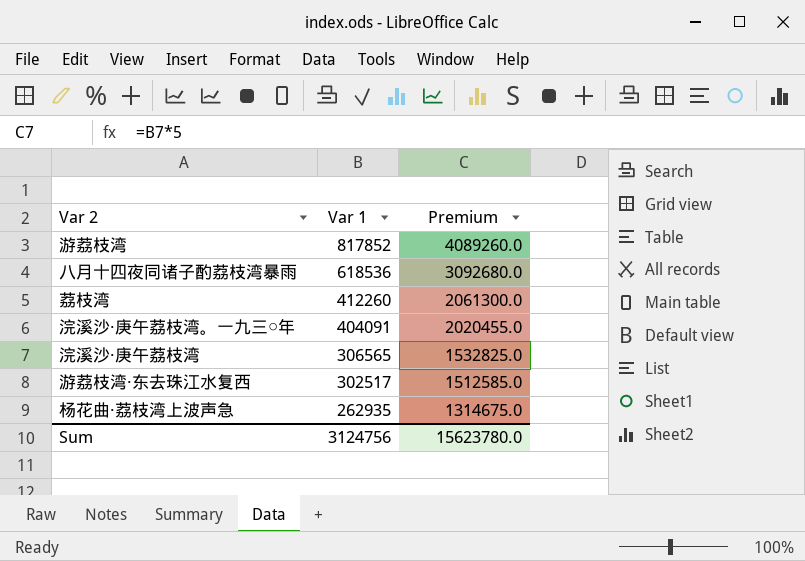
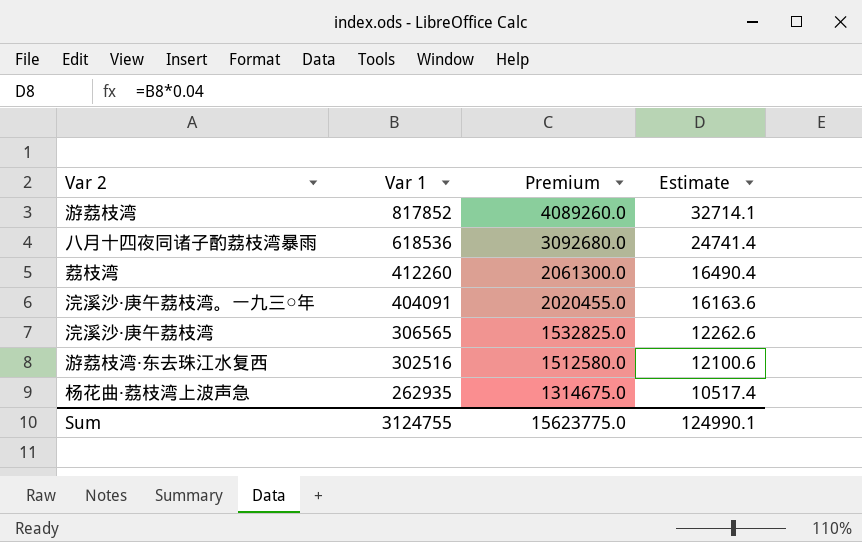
column Estimate | formula: none -> [Var 1] * 0.04
游荔枝湾·东去珠江水复西 | Var 1: 302517 -> 302516
游荔枝湾·东去珠江水复西 | Premium: 1512585.0 -> 1512580.0
Sum | Var 1: 3124756 -> 3124755
Sum | Premium: 15623780.0 -> 15623775.0

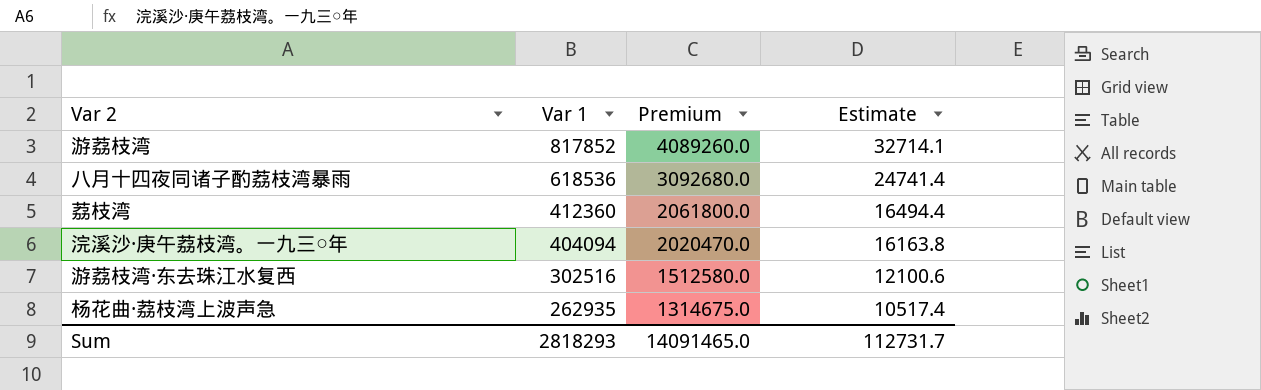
row 浣溪沙·庚午荔枝湾: 306565 | 1532825.0 | 12262.6 -> none
荔枝湾 | Var 1: 412260 -> 412360
荔枝湾 | Premium: 2061300.0 -> 2061800.0
荔枝湾 | Estimate: 16490.4 -> 16494.4
浣溪沙·庚午荔枝湾。一九三○年 | Var 1: 404091 -> 404094
浣溪沙·庚午荔枝湾。一九三○年 | Premium: 2020455.0 -> 2020470.0
浣溪沙·庚午荔枝湾。一九三○年 | Estimate: 16163.6 -> 16163.8
Sum | Var 1: 3124755 -> 2818293
Sum | Premium: 15623775.0 -> 14091465.0
Sum | Estimate: 124990.1 -> 112731.7

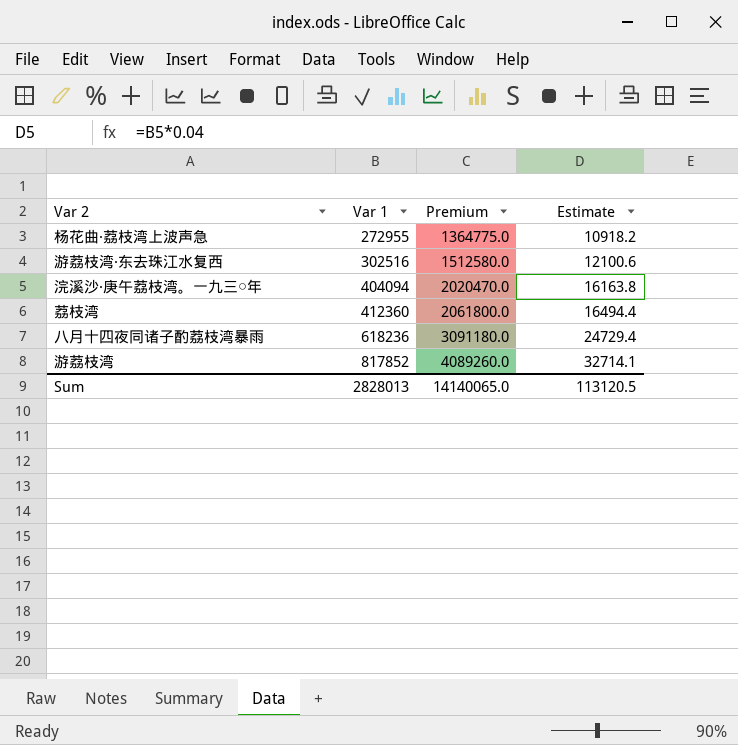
row order: Var 1 descending -> Var 1 ascending
杨花曲·荔枝湾上波声急 | Var 1: 262935 -> 272955
杨花曲·荔枝湾上波声急 | Premium: 1314675.0 -> 1364775.0
杨花曲·荔枝湾上波声急 | Estimate: 10517.4 -> 10918.2
八月十四夜同诸子酌荔枝湾暴雨 | Var 1: 618536 -> 618236
八月十四夜同诸子酌荔枝湾暴雨 | Premium: 3092680.0 -> 3091180.0
八月十四夜同诸子酌荔枝湾暴雨 | Estimate: 24741.4 -> 24729.4
Sum | Var 1: 2818293 -> 2828013
Sum | Premium: 14091465.0 -> 14140065.0
Sum | Estimate: 112731.7 -> 113120.5

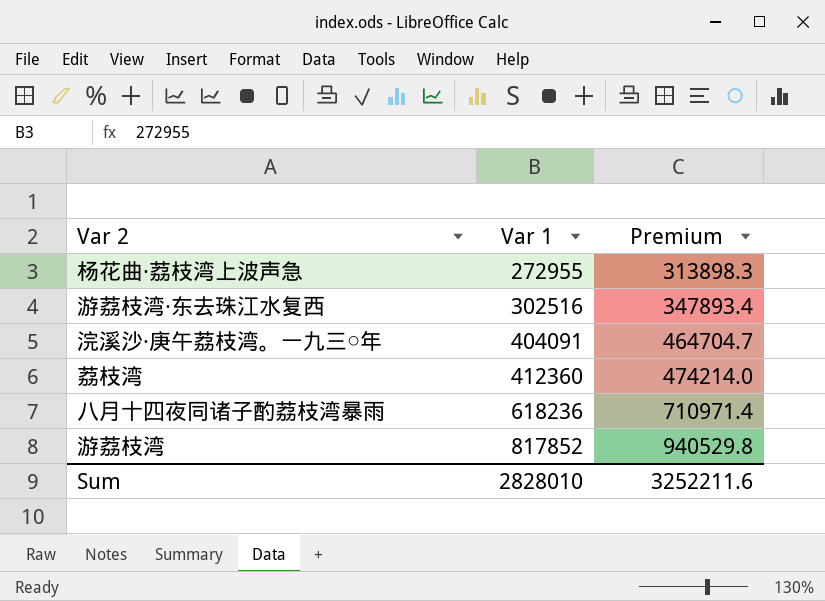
column Estimate | formula: [Var 1] * 0.04 -> none
column Premium | formula: [Var 1] * 5 -> [Var 1] * 1.15
浣溪沙·庚午荔枝湾。一九三○年 | Var 1: 404094 -> 404091
Sum | Var 1: 2828013 -> 2828010
Sum | Premium: 14140065.0 -> 3252211.6

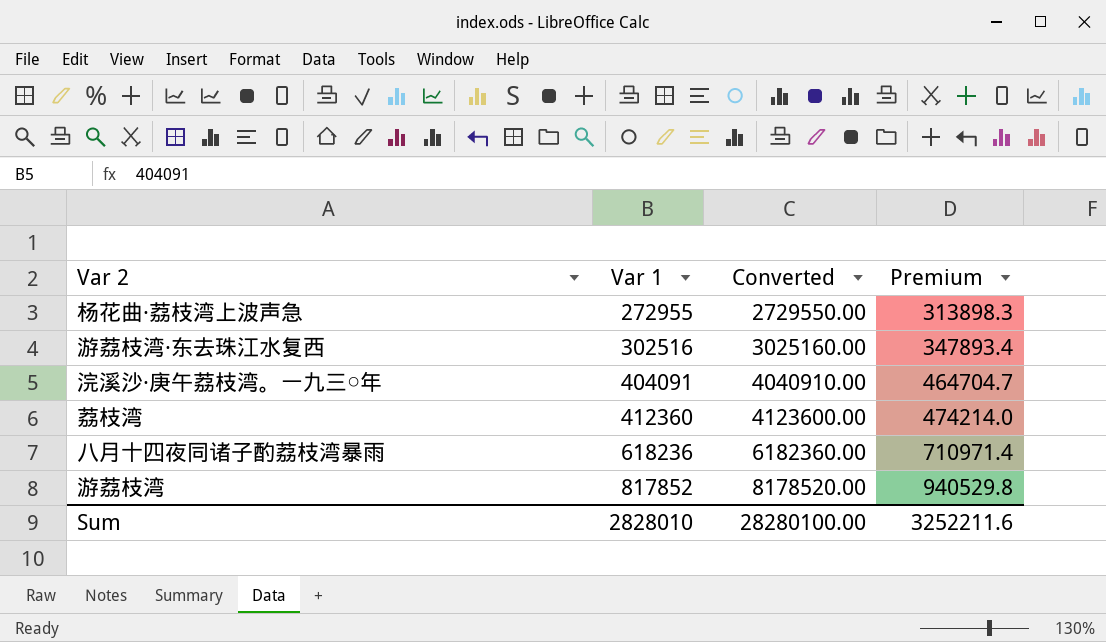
column Converted | formula: none -> [Var 1] * 10

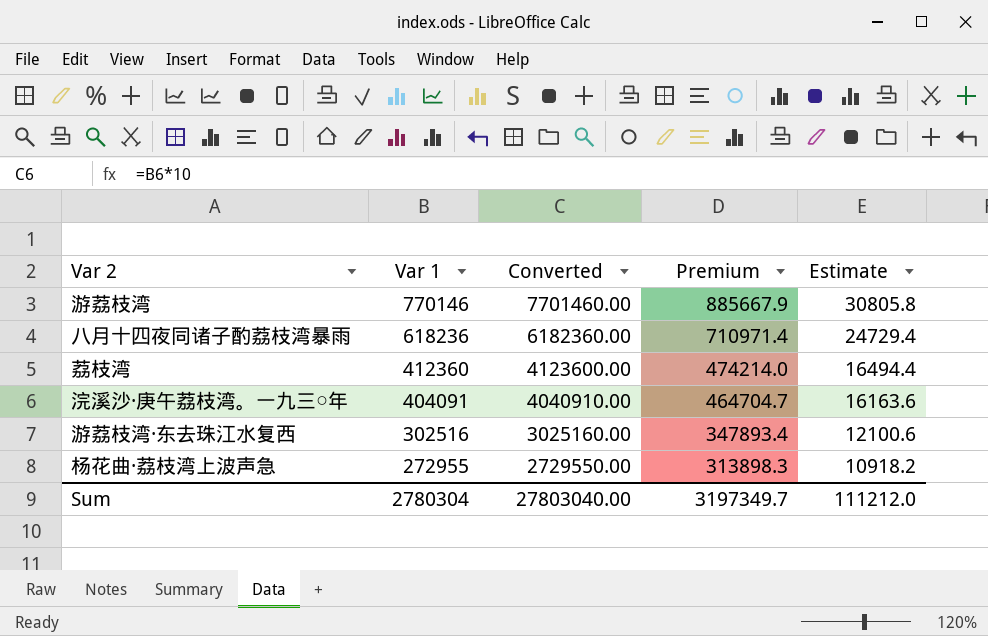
row order: Var 1 ascending -> Var 1 descending
column Estimate | formula: none -> [Var 1] * 0.04
游荔枝湾 | Var 1: 817852 -> 770146
游荔枝湾 | Converted: 8178520.00 -> 7701460.00
游荔枝湾 | Premium: 940529.8 -> 885667.9
Sum | Var 1: 2828010 -> 2780304
Sum | Converted: 28280100.00 -> 27803040.00
Sum | Premium: 3252211.6 -> 3197349.7

